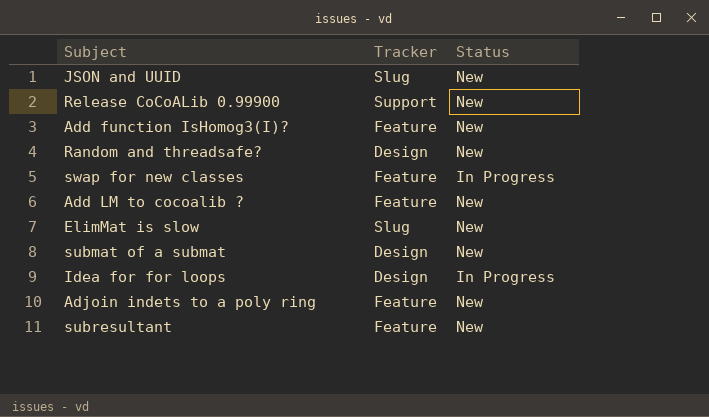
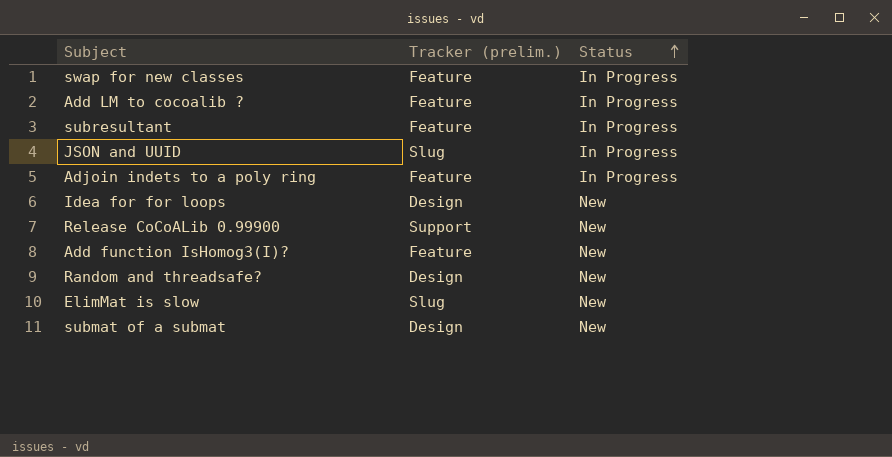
row order: none -> Status ascending
column name: Tracker -> Tracker (prelim.)
Add LM to cocoalib ? | Status: New -> In Progress
subresultant | Status: New -> In Progress
JSON and UUID | Status: New -> In Progress
Adjoin indets to a poly ring | Status: New -> In Progress
Idea for for loops | Status: In Progress -> New

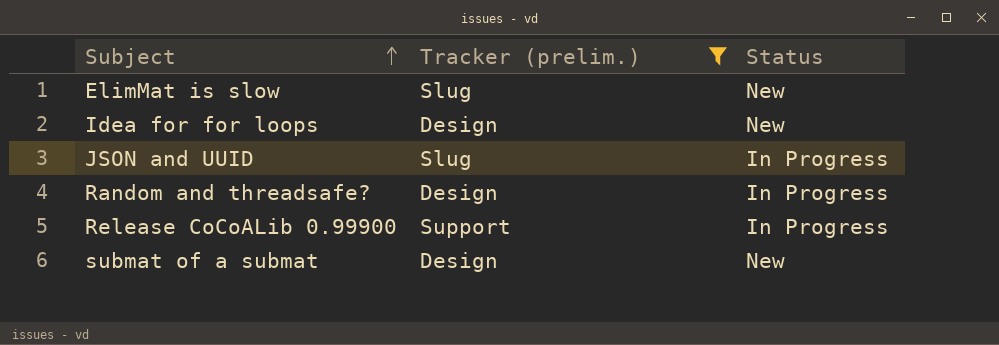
filter: none -> Tracker (prelim.) != Feature
row order: Status ascending -> Subject ascending
Random and threadsafe? | Status: New -> In Progress
Release CoCoALib 0.99900 | Status: New -> In Progress

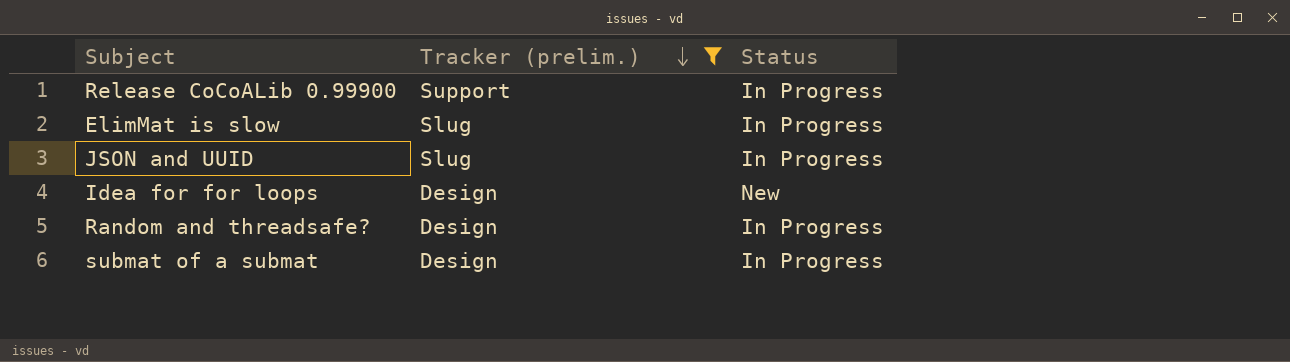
row order: Subject ascending -> Tracker (prelim.) descending
ElimMat is slow | Status: New -> In Progress
submat of a submat | Status: New -> In Progress

